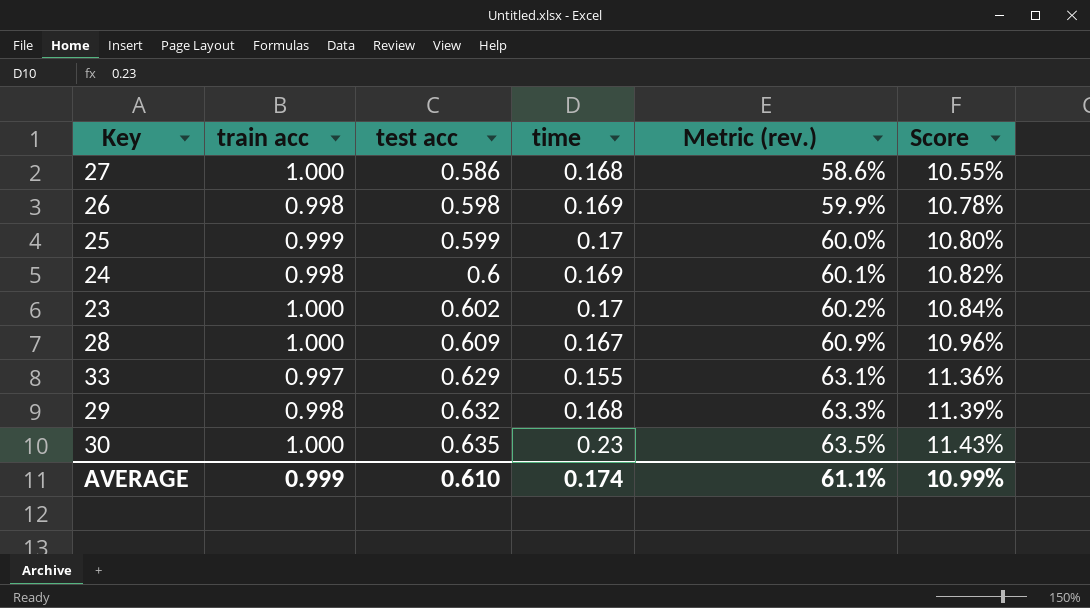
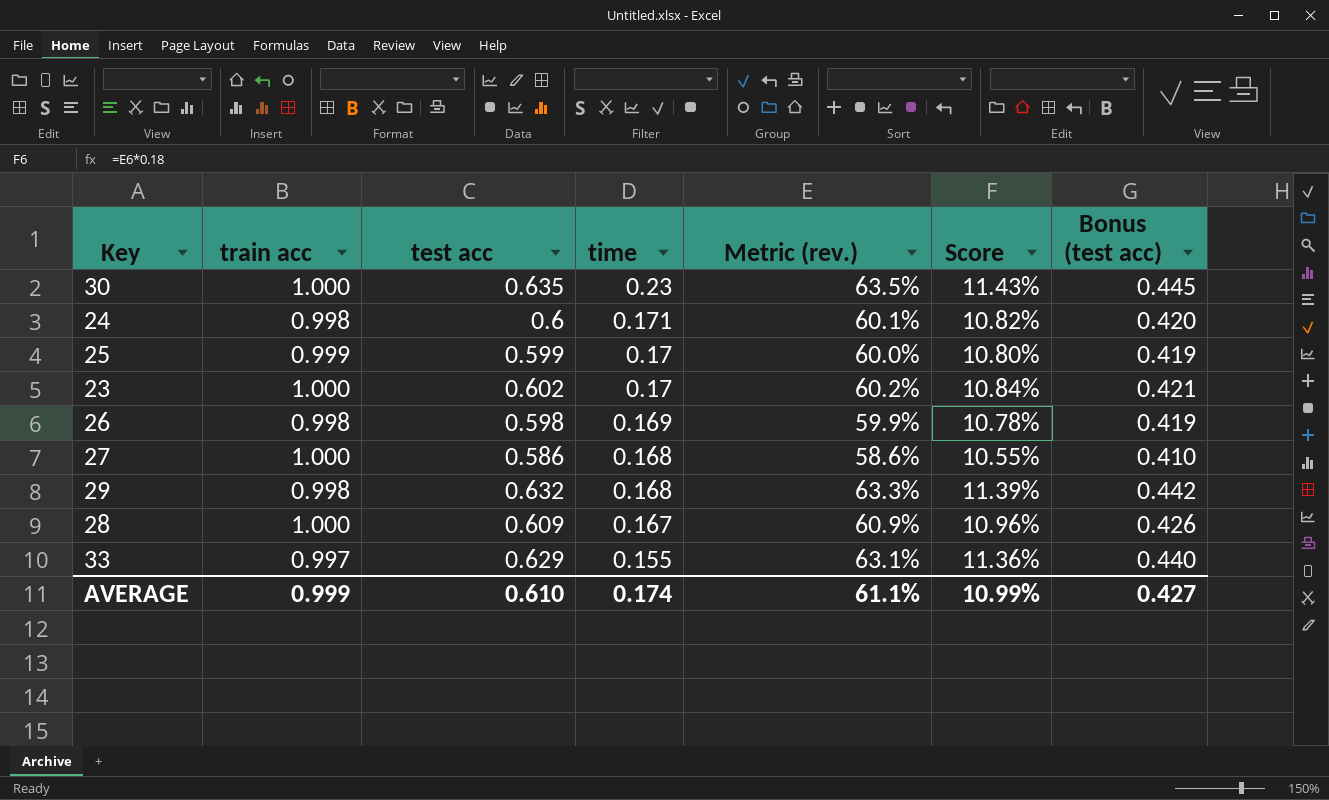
row order: test acc ascending -> time descending
column Bonus (test acc) | formula: none -> [test acc] * 0.7
24 | time: 0.169 -> 0.171

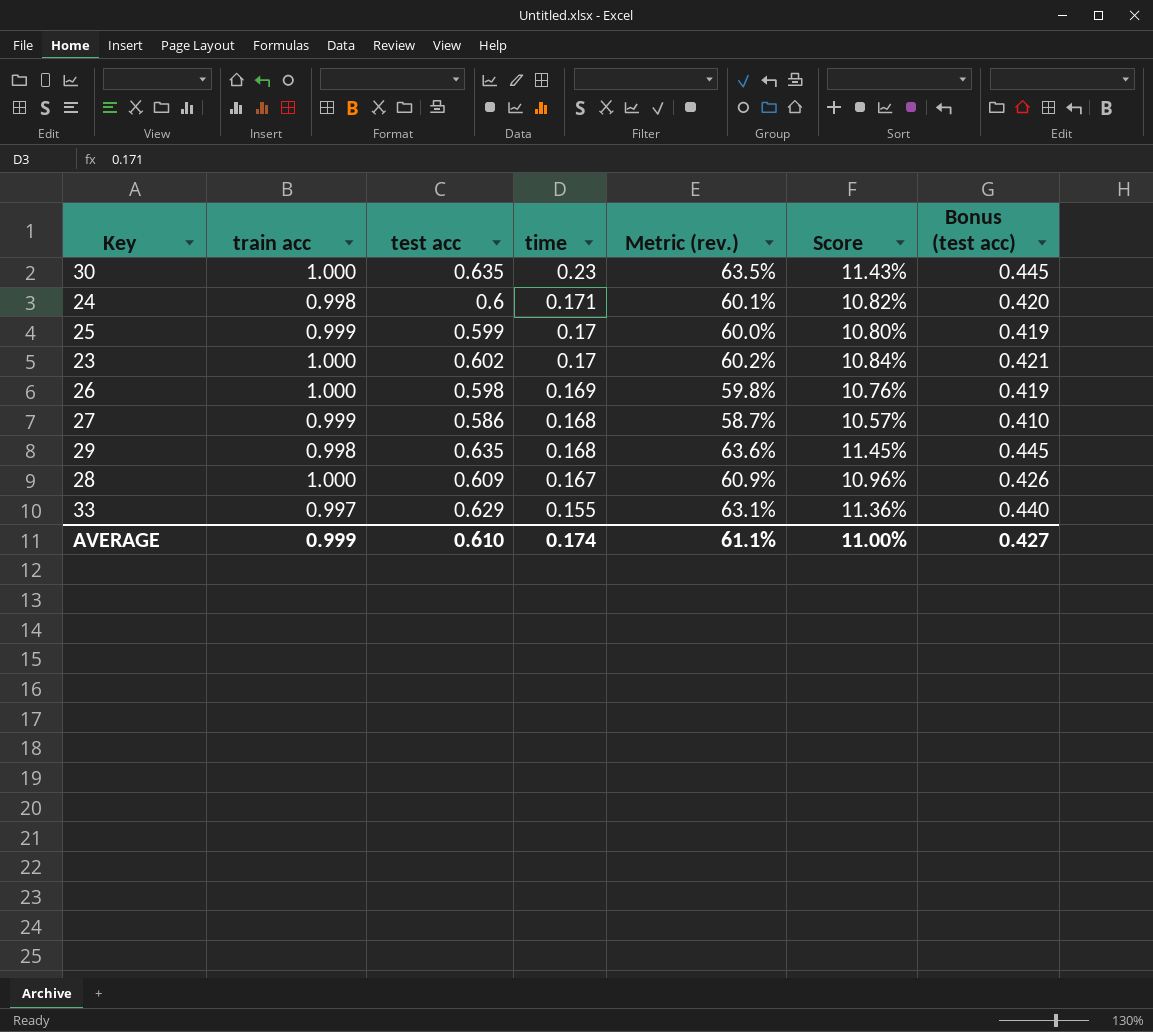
26 | train acc: 0.998 -> 1.000
26 | Metric (rev.): 59.9% -> 59.8%
26 | Score: 10.78% -> 10.76%
27 | train acc: 1.000 -> 0.999
27 | Metric (rev.): 58.6% -> 58.7%
27 | Score: 10.55% -> 10.57%
29 | test acc: 0.632 -> 0.635
29 | Metric (rev.): 63.3% -> 63.6%
29 | Score: 11.39% -> 11.45%
29 | Bonus (test acc): 0.442 -> 0.445
AVERAGE | Score: 10.99% -> 11.00%

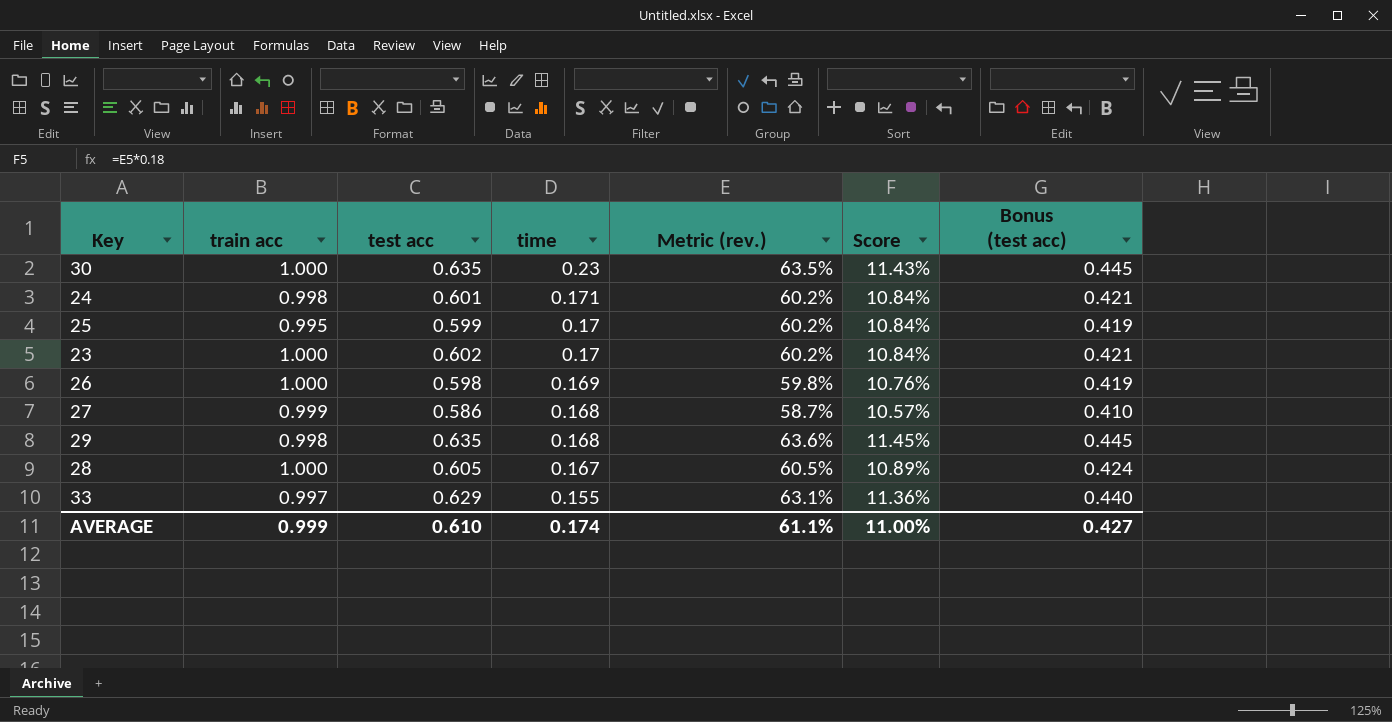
24 | test acc: 0.6 -> 0.601
24 | Metric (rev.): 60.1% -> 60.2%
24 | Score: 10.82% -> 10.84%
24 | Bonus (test acc): 0.420 -> 0.421
25 | train acc: 0.999 -> 0.995
25 | Metric (rev.): 60.0% -> 60.2%
25 | Score: 10.80% -> 10.84%
28 | test acc: 0.609 -> 0.605
28 | Metric (rev.): 60.9% -> 60.5%
28 | Score: 10.96% -> 10.89%
28 | Bonus (test acc): 0.426 -> 0.424

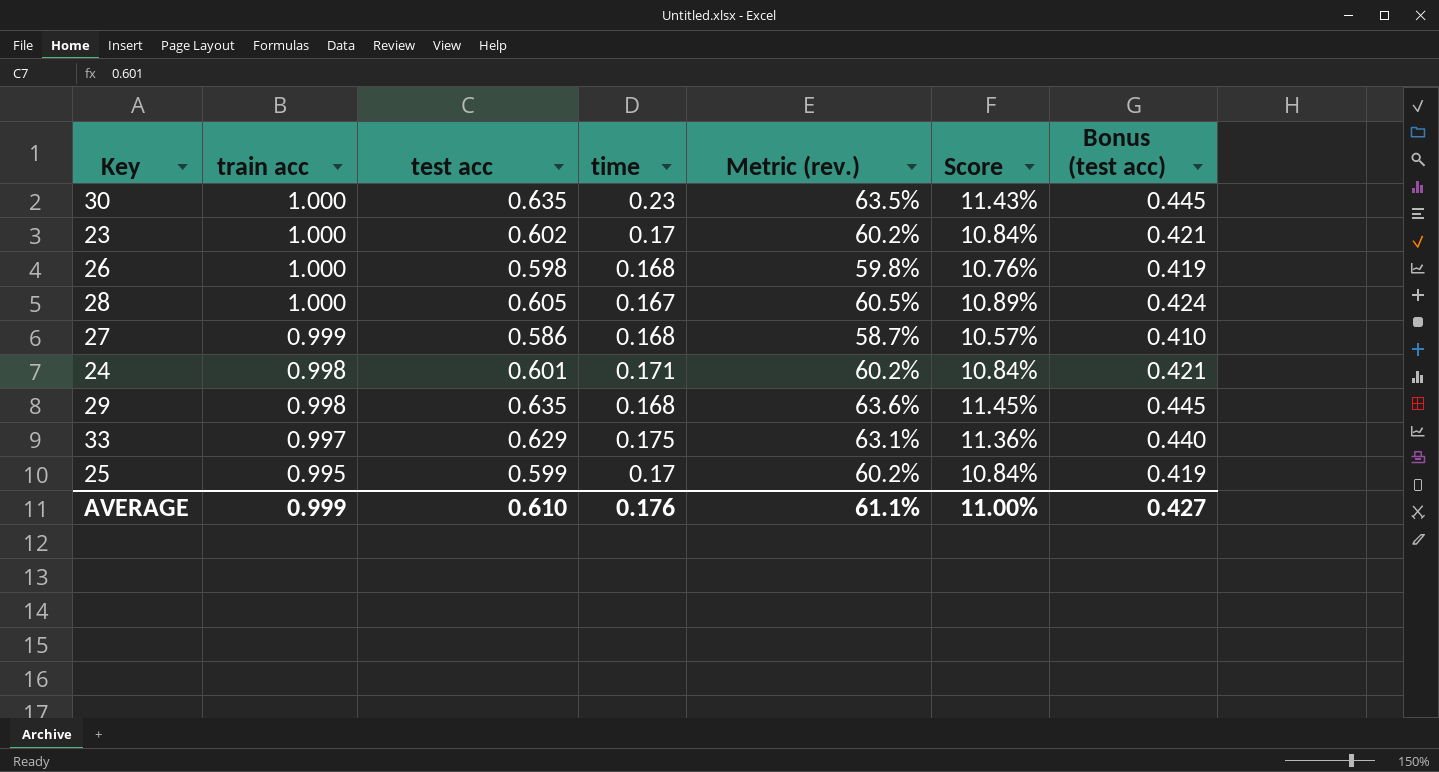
row order: time descending -> train acc descending
26 | time: 0.169 -> 0.168
33 | time: 0.155 -> 0.175
AVERAGE | time: 0.174 -> 0.176

